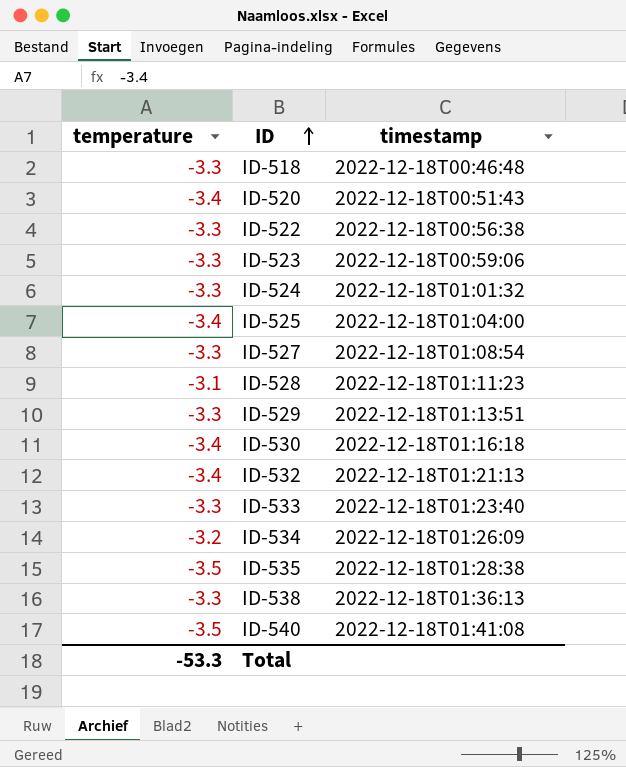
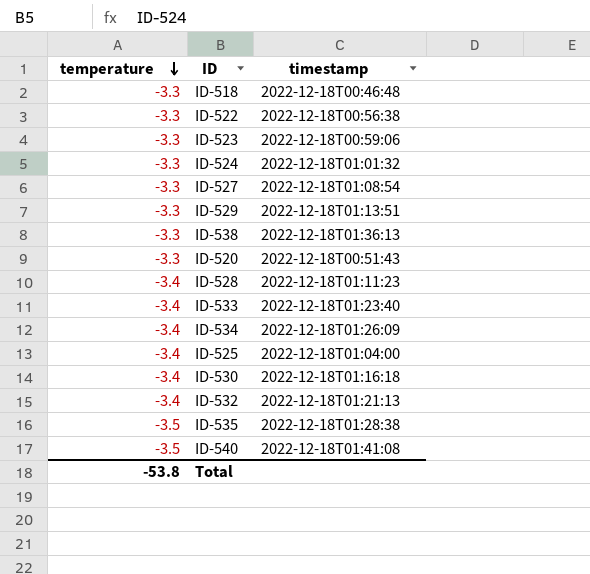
row order: ID ascending -> temperature descending
ID-520 | temperature: -3.4 -> -3.3
ID-528 | temperature: -3.1 -> -3.4
ID-533 | temperature: -3.3 -> -3.4
ID-534 | temperature: -3.2 -> -3.4
Total | temperature: -53.3 -> -53.8

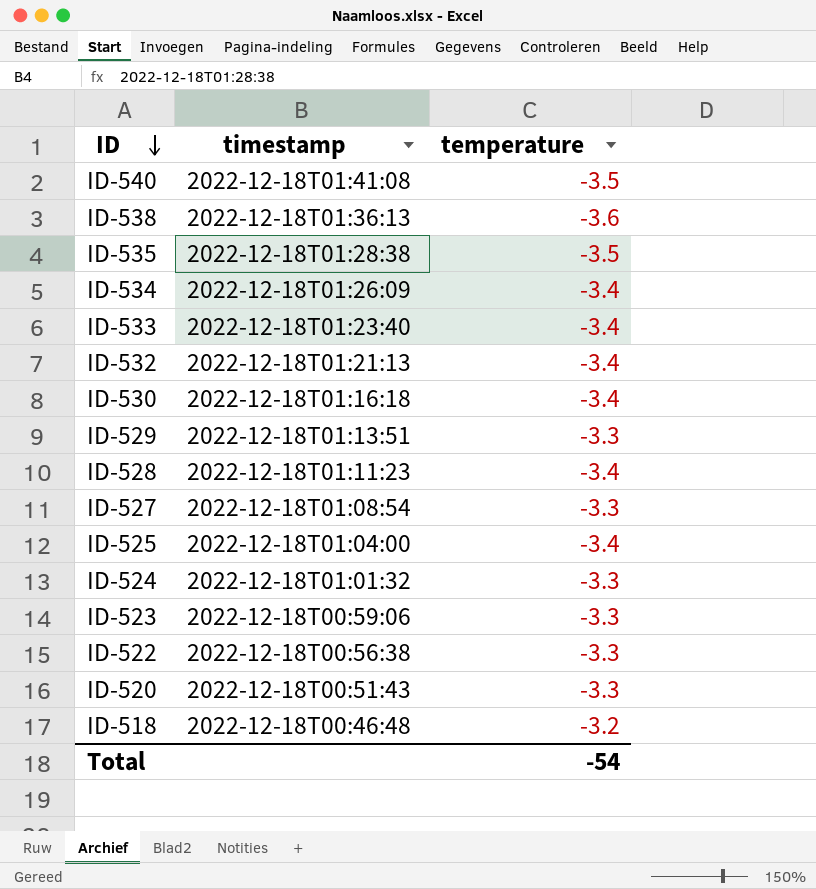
row order: temperature descending -> ID descending
column temperature | position: 1 -> 3
ID-538 | temperature: -3.3 -> -3.6
ID-518 | temperature: -3.3 -> -3.2
Total | temperature: -53.8 -> -54

